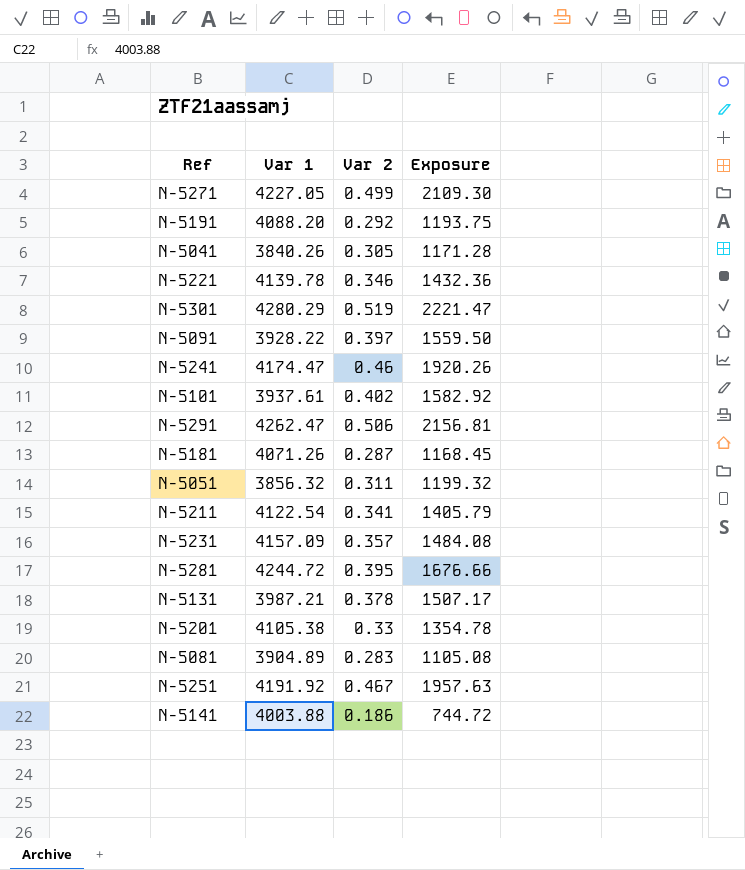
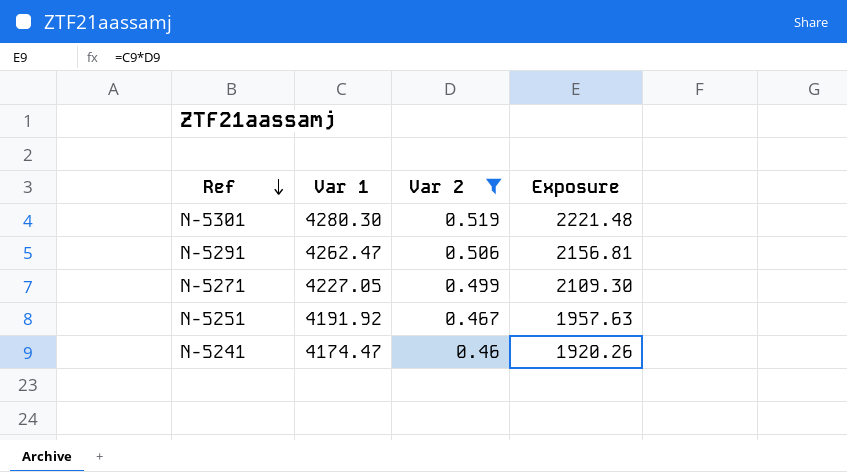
filter: none -> Var 2 >= 0.46
row order: none -> Ref descending
N-5301 | Var 1: 4280.29 -> 4280.30
N-5301 | Exposure: 2221.47 -> 2221.48

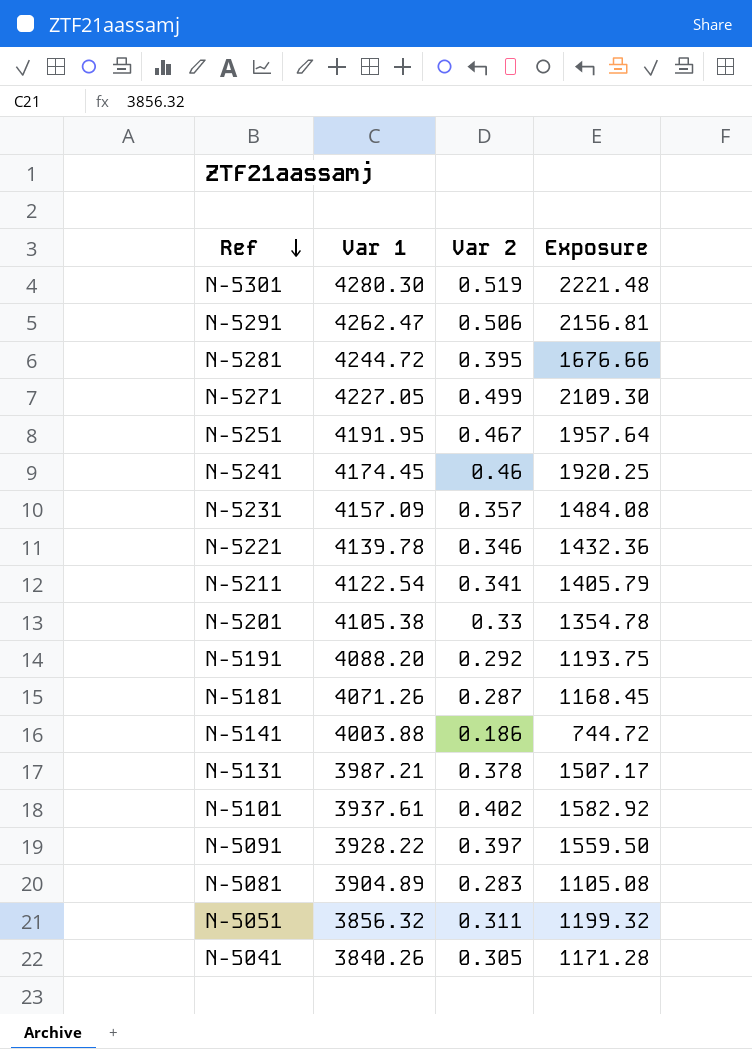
filter: Var 2 >= 0.46 -> none
N-5251 | Var 1: 4191.92 -> 4191.95
N-5251 | Exposure: 1957.63 -> 1957.64
N-5241 | Var 1: 4174.47 -> 4174.45
N-5241 | Exposure: 1920.26 -> 1920.25

